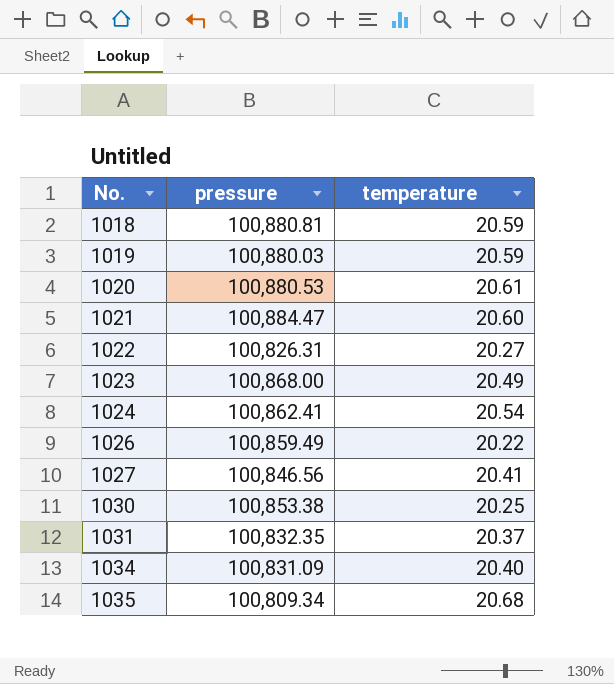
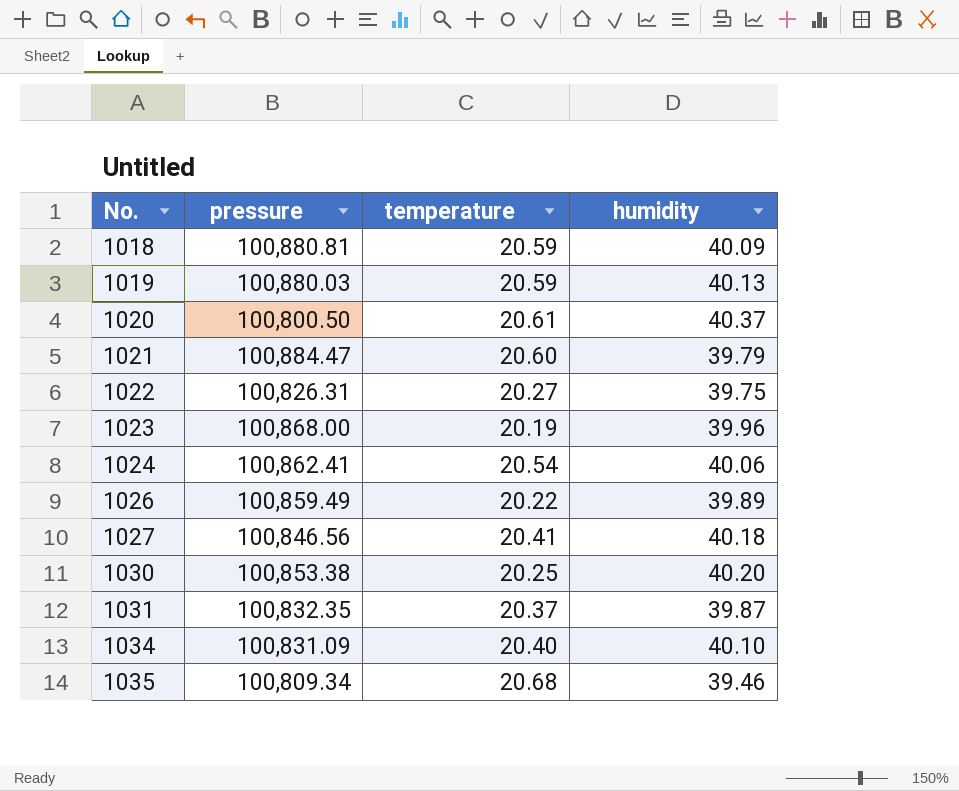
column humidity | position: none -> 4
1020 | pressure: 100,880.53 -> 100,800.50
1023 | temperature: 20.49 -> 20.19

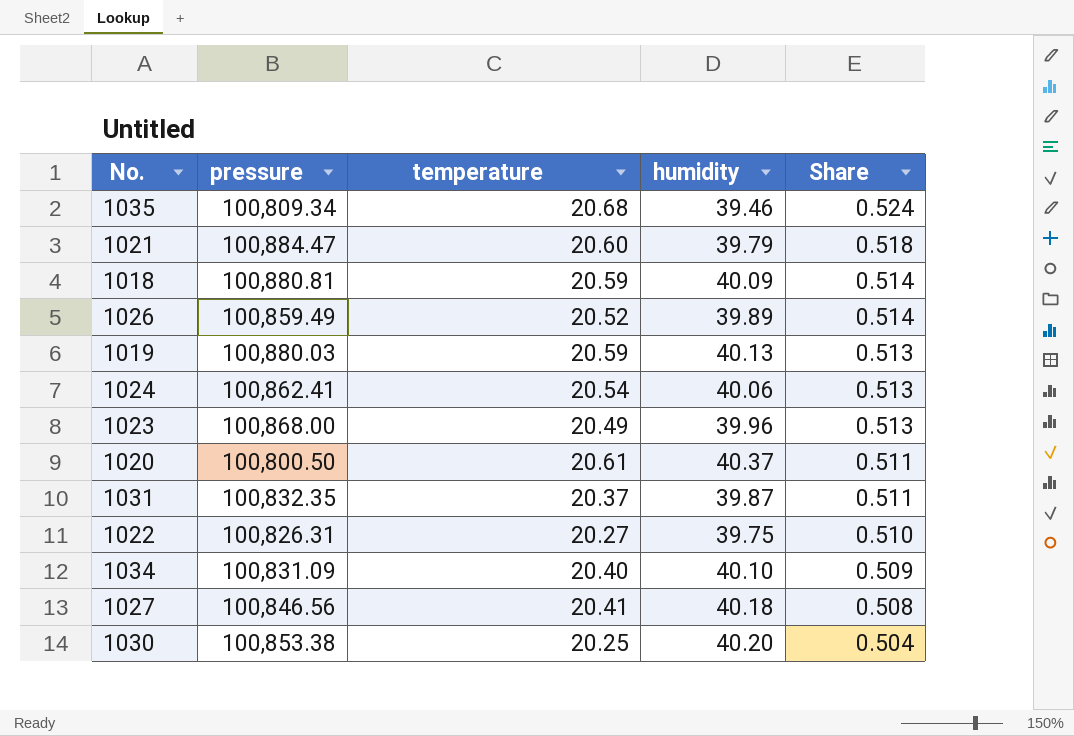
row order: No. ascending -> Share descending
column Share | formula: none -> [temperature] / [humidity]
1026 | temperature: 20.22 -> 20.52
1023 | temperature: 20.19 -> 20.49

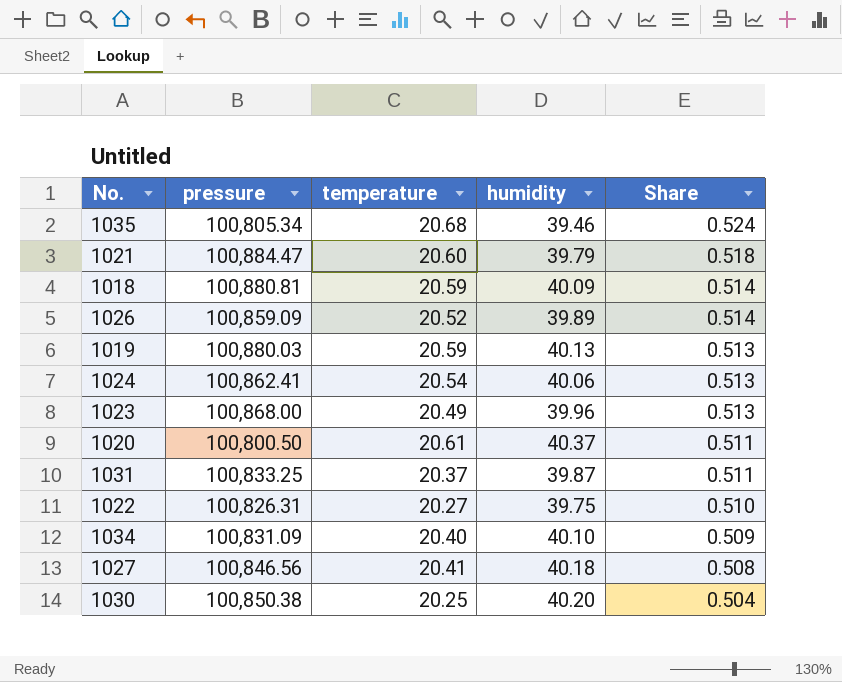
1035 | pressure: 100,809.34 -> 100,805.34
1026 | pressure: 100,859.49 -> 100,859.09
1031 | pressure: 100,832.35 -> 100,833.25
1030 | pressure: 100,853.38 -> 100,850.38

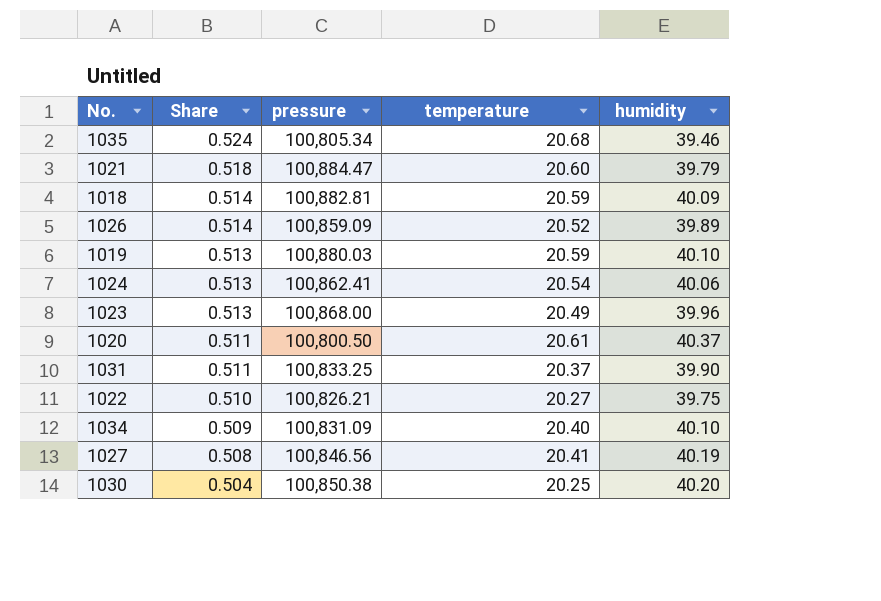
column Share | position: 5 -> 2
1018 | pressure: 100,880.81 -> 100,882.81
1019 | humidity: 40.13 -> 40.10
1031 | humidity: 39.87 -> 39.90
1022 | pressure: 100,826.31 -> 100,826.21
1027 | humidity: 40.18 -> 40.19

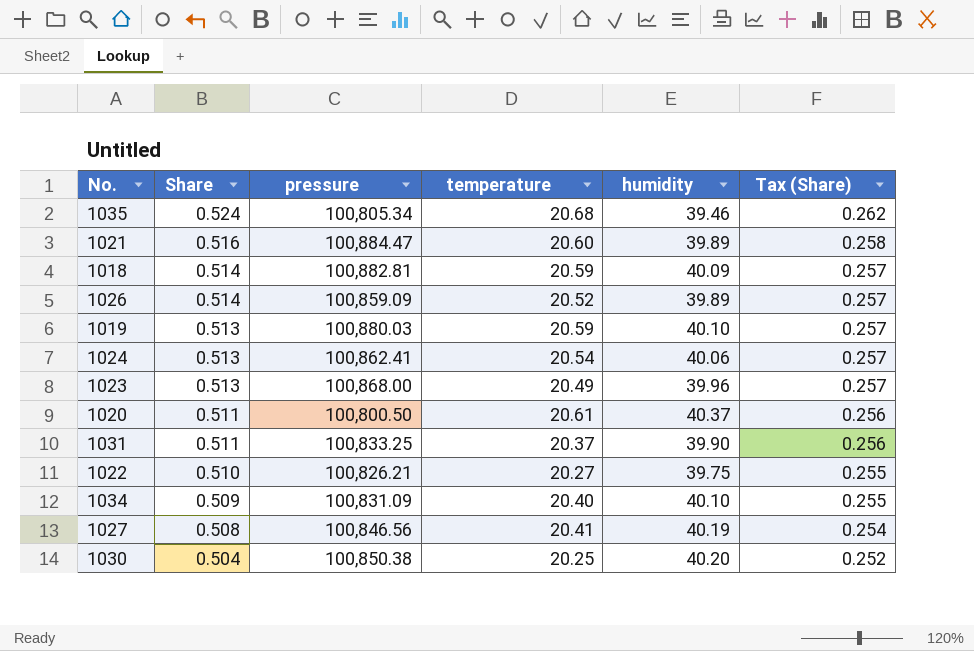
column Tax (Share) | formula: none -> [Share] * 0.5
1021 | Share: 0.518 -> 0.516
1021 | humidity: 39.79 -> 39.89

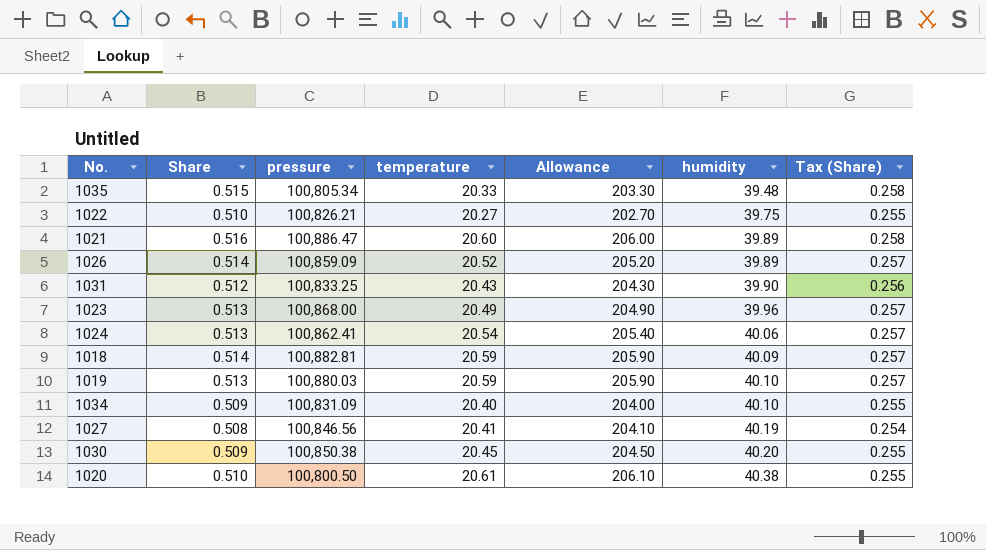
row order: Share descending -> humidity ascending
column Allowance | formula: none -> [temperature] * 10
1035 | Share: 0.524 -> 0.515
1035 | temperature: 20.68 -> 20.33
1035 | humidity: 39.46 -> 39.48
1035 | Tax (Share): 0.262 -> 0.258
1021 | pressure: 100,884.47 -> 100,886.47
1031 | Share: 0.511 -> 0.512
1031 | temperature: 20.37 -> 20.43
1030 | Share: 0.504 -> 0.509
1030 | temperature: 20.25 -> 20.45
1030 | Tax (Share): 0.252 -> 0.255
1020 | Share: 0.511 -> 0.510
1020 | humidity: 40.37 -> 40.38
1020 | Tax (Share): 0.256 -> 0.255

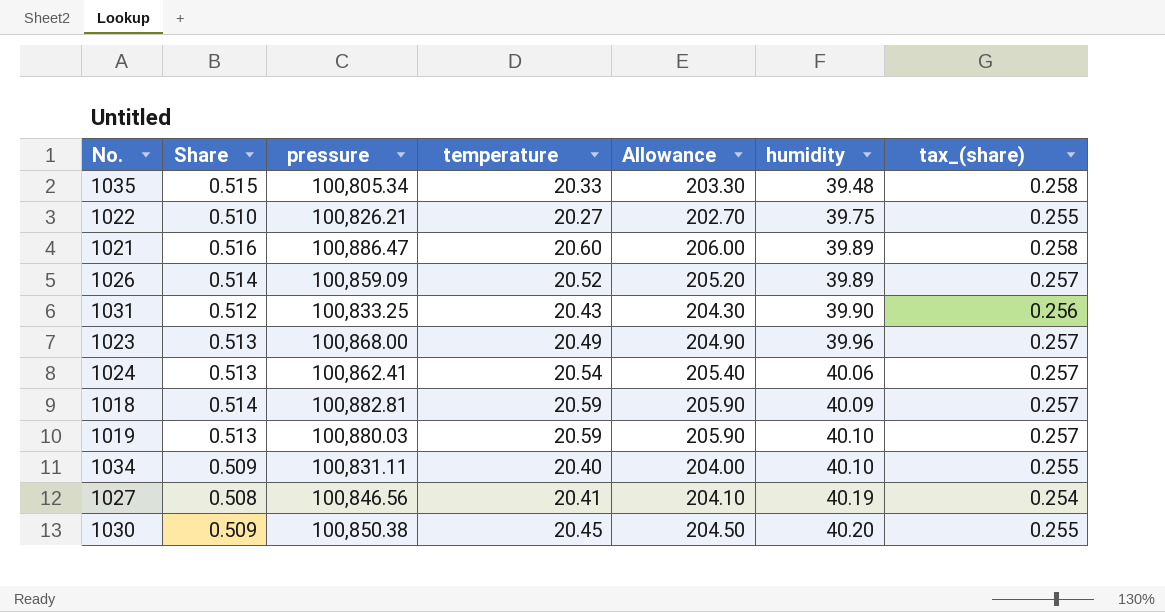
column name: Tax (Share) -> tax_(share)
row 1020: 0.510 | 100,800.50 | 20.61 | 206.10 | 40.38 | 0.255 -> none
1034 | pressure: 100,831.09 -> 100,831.11

